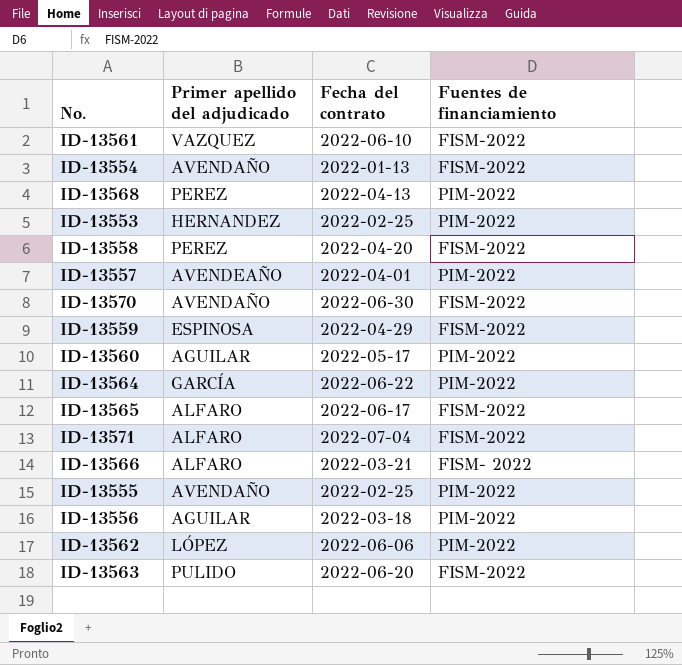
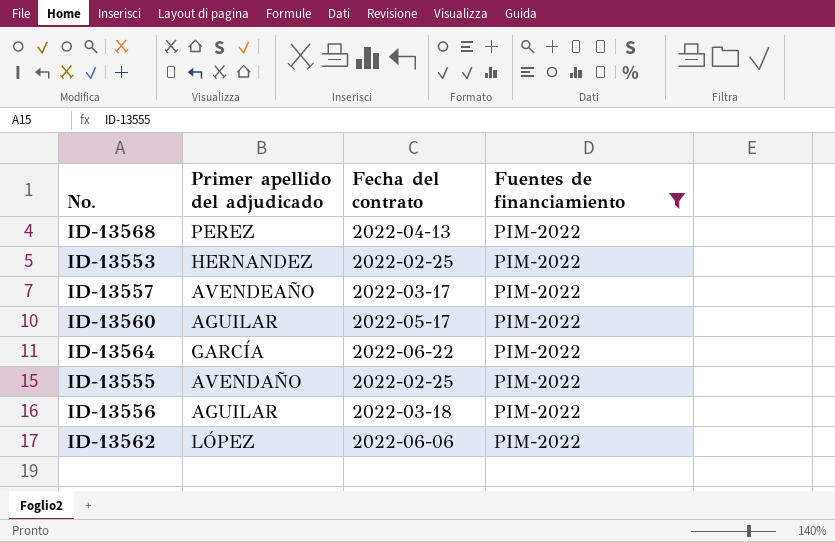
filter: none -> Fuentes de financiamiento = PIM-2022
ID-13557 | Fecha del contrato: 2022-04-01 -> 2022-03-17

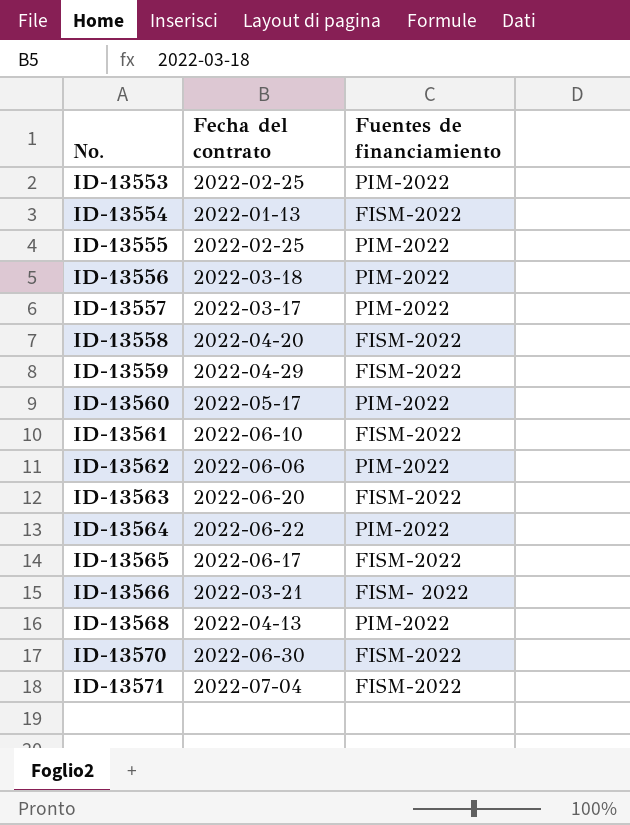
filter: Fuentes de financiamiento = PIM-2022 -> none
row order: none -> No. ascending
column Primer apellido del adjudicado | position: 2 -> none

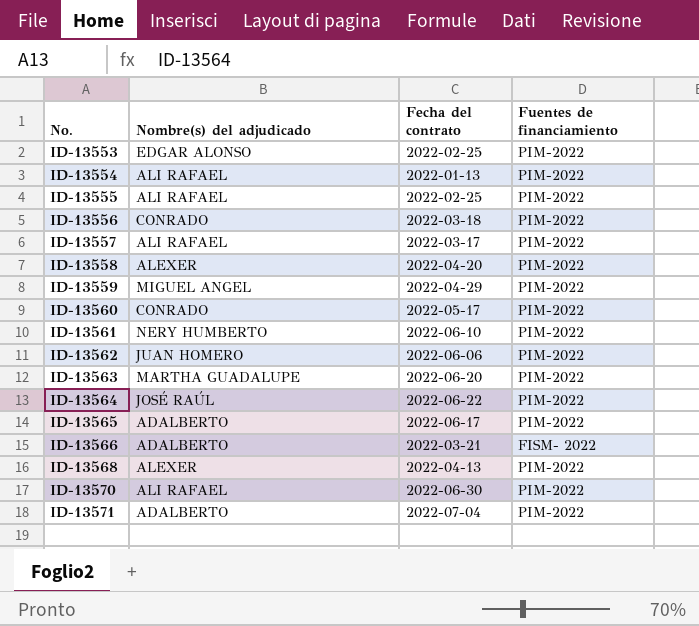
column Nombre(s) del adjudicado | position: none -> 2
ID-13554 | Fuentes de financiamiento: FISM-2022 -> PIM-2022
ID-13558 | Fuentes de financiamiento: FISM-2022 -> PIM-2022
ID-13559 | Fuentes de financiamiento: FISM-2022 -> PIM-2022
ID-13561 | Fuentes de financiamiento: FISM-2022 -> PIM-2022
ID-13563 | Fuentes de financiamiento: FISM-2022 -> PIM-2022
ID-13565 | Fuentes de financiamiento: FISM-2022 -> PIM-2022
ID-13570 | Fuentes de financiamiento: FISM-2022 -> PIM-2022
ID-13571 | Fuentes de financiamiento: FISM-2022 -> PIM-2022

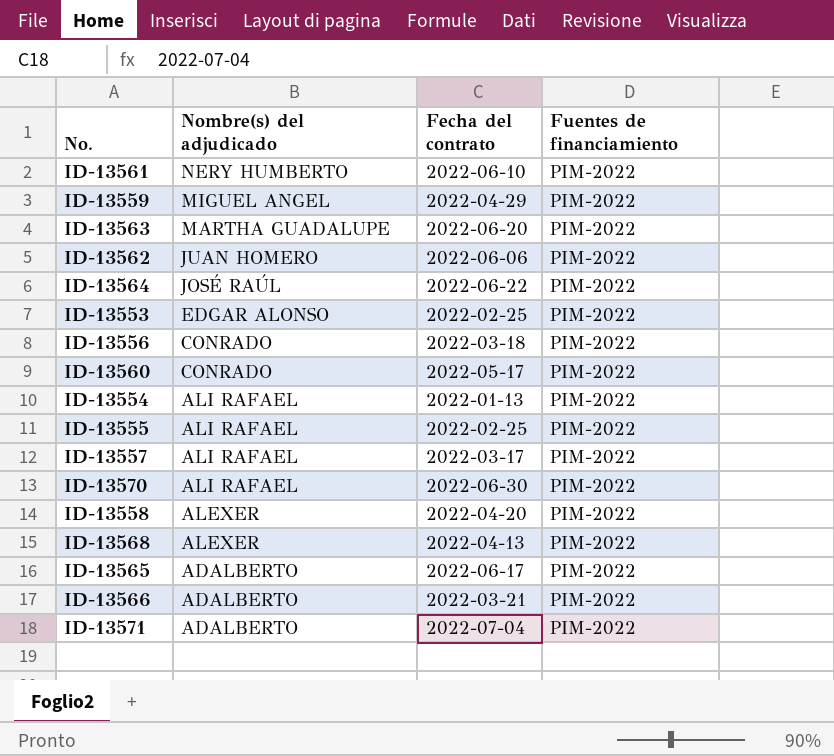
row order: No. ascending -> Nombre(s) del adjudicado descending
ID-13566 | Fuentes de financiamiento: FISM- 2022 -> PIM-2022

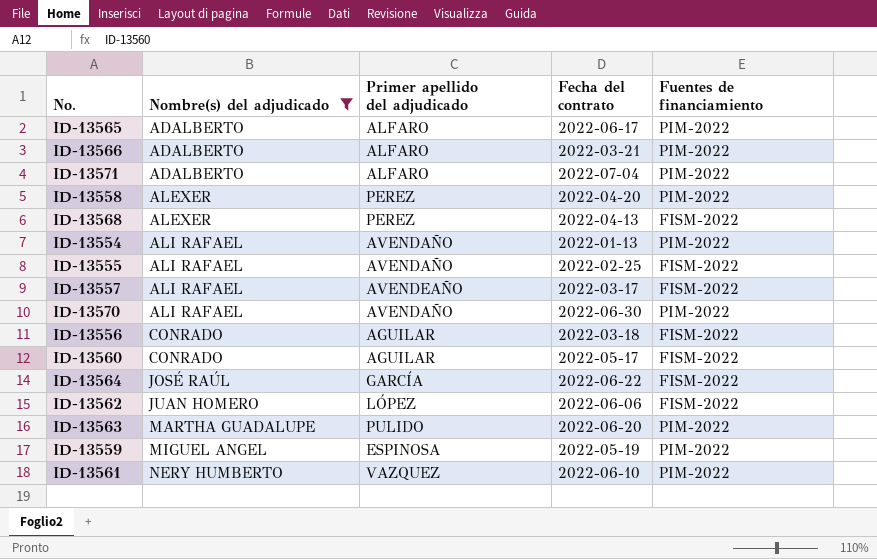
filter: none -> Nombre(s) del adjudicado != EDGAR ALONSO
row order: Nombre(s) del adjudicado descending -> Nombre(s) del adjudicado ascending
column Primer apellido del adjudicado | position: none -> 3
ID-13568 | Fuentes de financiamiento: PIM-2022 -> FISM-2022
ID-13555 | Fuentes de financiamiento: PIM-2022 -> FISM-2022
ID-13557 | Fuentes de financiamiento: PIM-2022 -> FISM-2022
ID-13556 | Fuentes de financiamiento: PIM-2022 -> FISM-2022
ID-13560 | Fuentes de financiamiento: PIM-2022 -> FISM-2022
ID-13564 | Fuentes de financiamiento: PIM-2022 -> FISM-2022
ID-13562 | Fuentes de financiamiento: PIM-2022 -> FISM-2022
ID-13559 | Fecha del contrato: 2022-04-29 -> 2022-05-19

